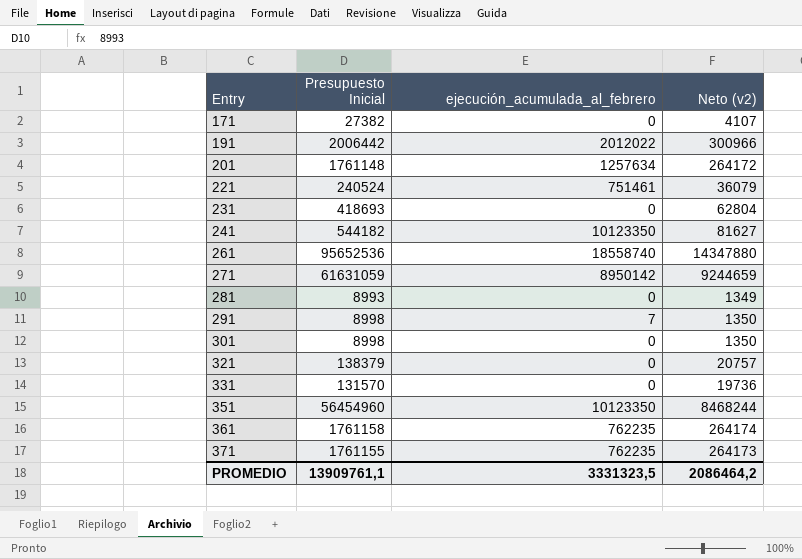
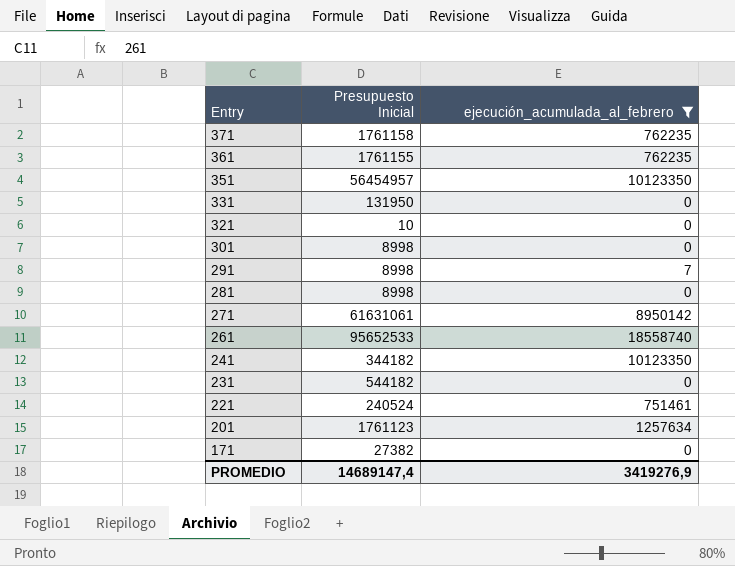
filter: none -> ejecución_acumulada_al_febrero != 2012022
row order: Entry ascending -> Entry descending
column Neto (v2) | formula: [Presupuesto Inicial] * 0,15 -> none
371 | Presupuesto Inicial: 1761155 -> 1761158
361 | Presupuesto Inicial: 1761158 -> 1761155
351 | Presupuesto Inicial: 56454960 -> 56454957
331 | Presupuesto Inicial: 131570 -> 131950
321 | Presupuesto Inicial: 138379 -> 10
281 | Presupuesto Inicial: 8993 -> 8998
271 | Presupuesto Inicial: 61631059 -> 61631061
261 | Presupuesto Inicial: 95652536 -> 95652533
241 | Presupuesto Inicial: 544182 -> 344182
231 | Presupuesto Inicial: 418693 -> 544182
201 | Presupuesto Inicial: 1761148 -> 1761123
PROMEDIO | Presupuesto Inicial: 13909761,1 -> 14689147,4
PROMEDIO | ejecución_acumulada_al_febrero: 3331323,5 -> 3419276,9

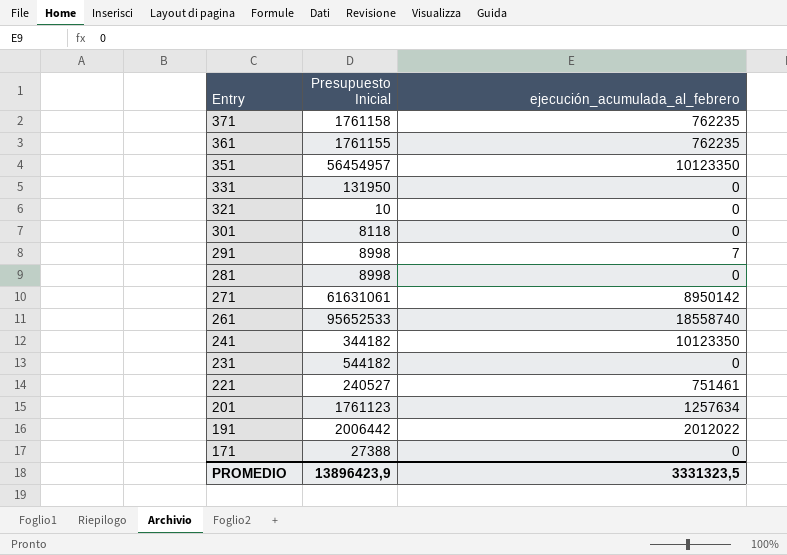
filter: ejecución_acumulada_al_febrero != 2012022 -> none
301 | Presupuesto Inicial: 8998 -> 8118
221 | Presupuesto Inicial: 240524 -> 240527
171 | Presupuesto Inicial: 27382 -> 27388
PROMEDIO | Presupuesto Inicial: 14689147,4 -> 13896423,9
PROMEDIO | ejecución_acumulada_al_febrero: 3419276,9 -> 3331323,5

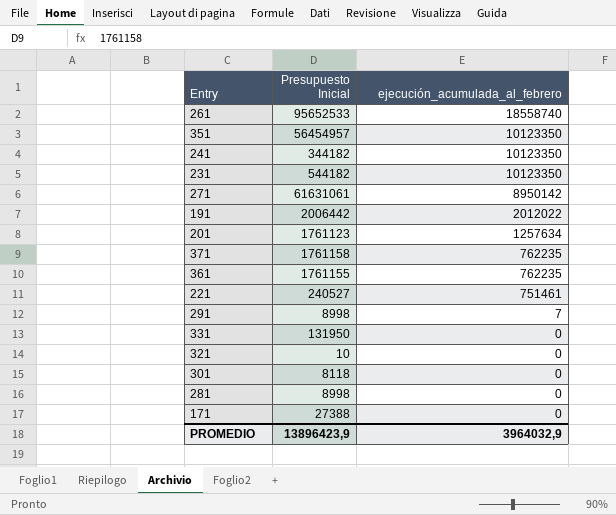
row order: Entry descending -> ejecución_acumulada_al_febrero descending
231 | ejecución_acumulada_al_febrero: 0 -> 10123350
PROMEDIO | ejecución_acumulada_al_febrero: 3331323,5 -> 3964032,9

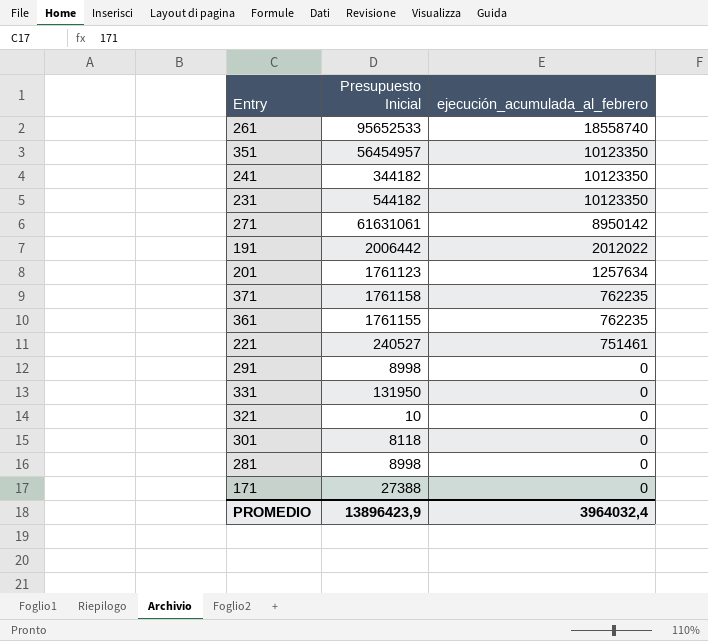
291 | ejecución_acumulada_al_febrero: 7 -> 0
PROMEDIO | ejecución_acumulada_al_febrero: 3964032,9 -> 3964032,4

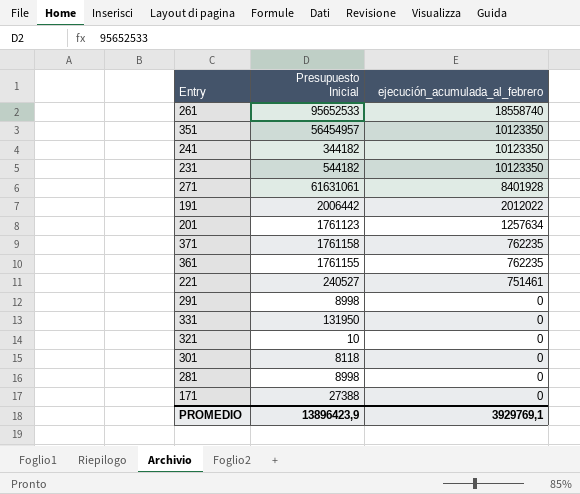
271 | ejecución_acumulada_al_febrero: 8950142 -> 8401928
PROMEDIO | ejecución_acumulada_al_febrero: 3964032,4 -> 3929769,1

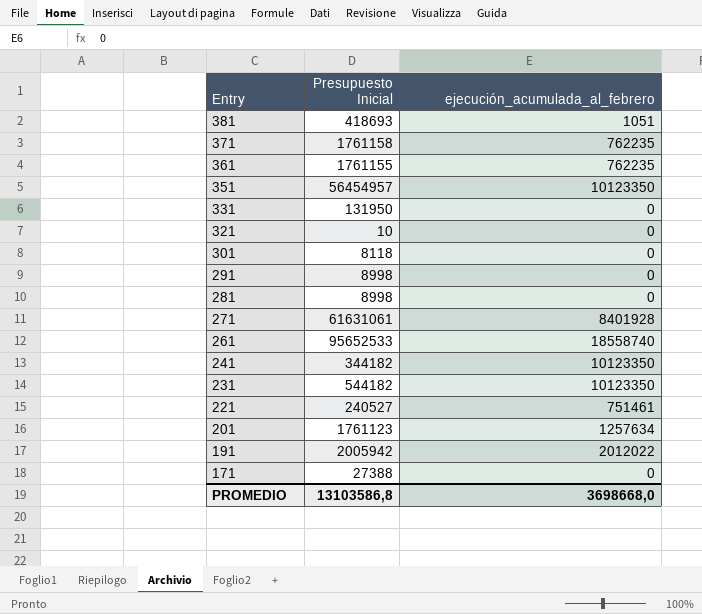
row order: ejecución_acumulada_al_febrero descending -> Entry descending
row 381: none -> 418693 | 1051
191 | Presupuesto Inicial: 2006442 -> 2005942
PROMEDIO | Presupuesto Inicial: 13896423,9 -> 13103586,8
PROMEDIO | ejecución_acumulada_al_febrero: 3929769,1 -> 3698668,0

